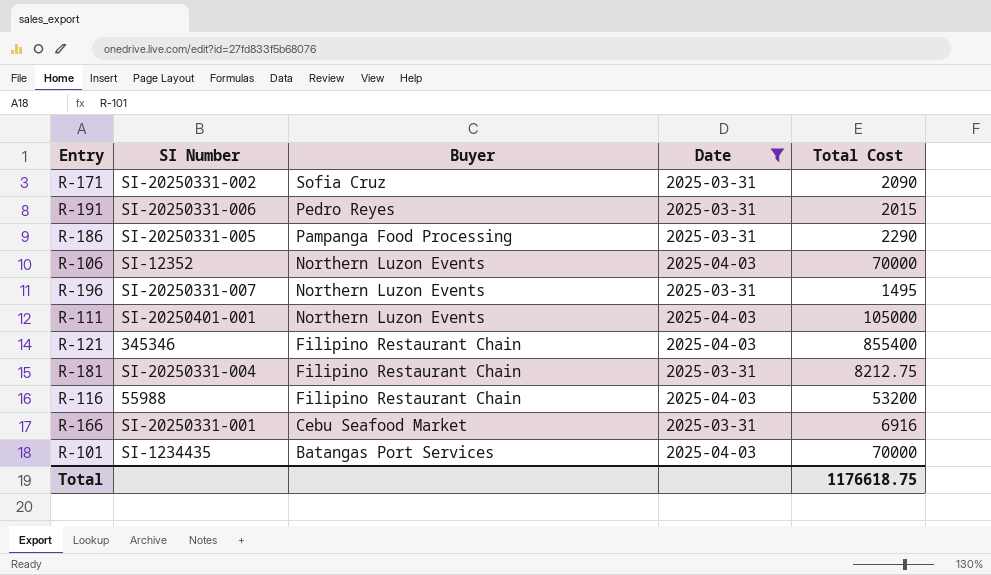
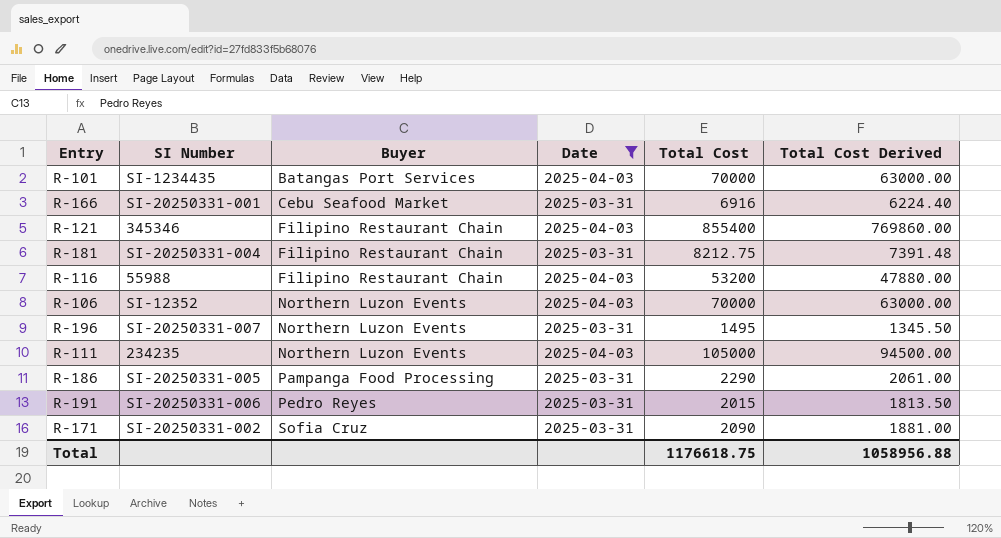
row order: Buyer descending -> Buyer ascending
column Total Cost Derived | formula: none -> [Total Cost] * 0.9
R-111 | SI Number: SI-20250401-001 -> 234235

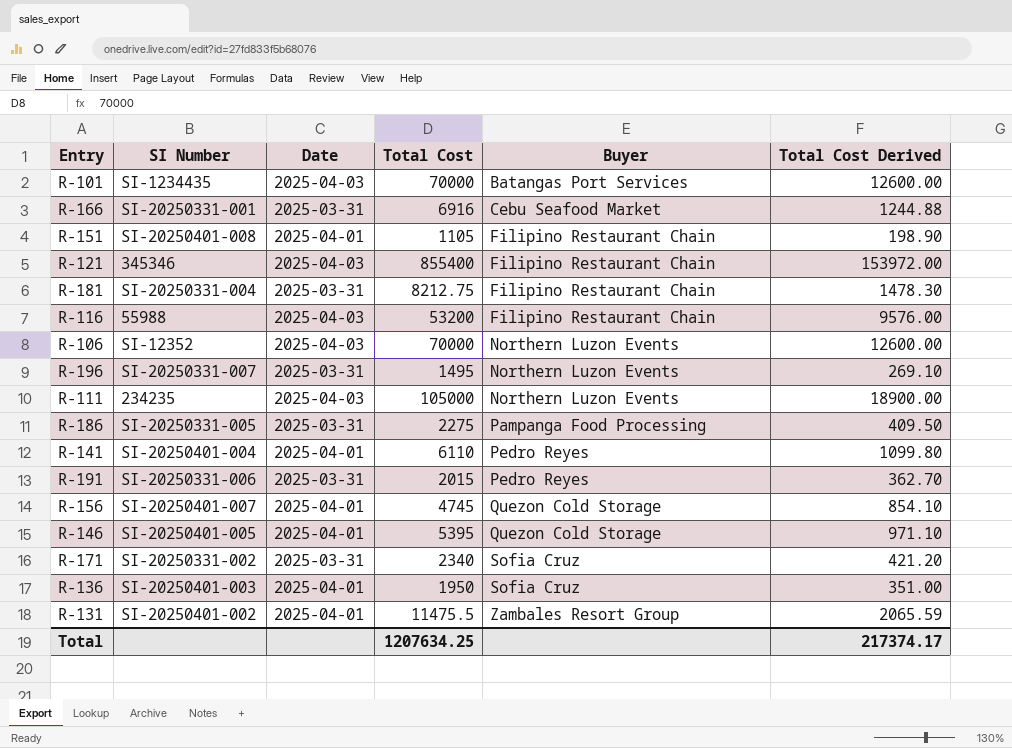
filter: Date != 2025-04-01 -> none
column Buyer | position: 3 -> 5
column Total Cost Derived | formula: [Total Cost] * 0.9 -> [Total Cost] * 0.18
R-186 | Total Cost: 2290 -> 2275
R-171 | Total Cost: 2090 -> 2340
Total | Total Cost: 1176618.75 -> 1207634.25
Total | Total Cost Derived: 1058956.88 -> 217374.17

